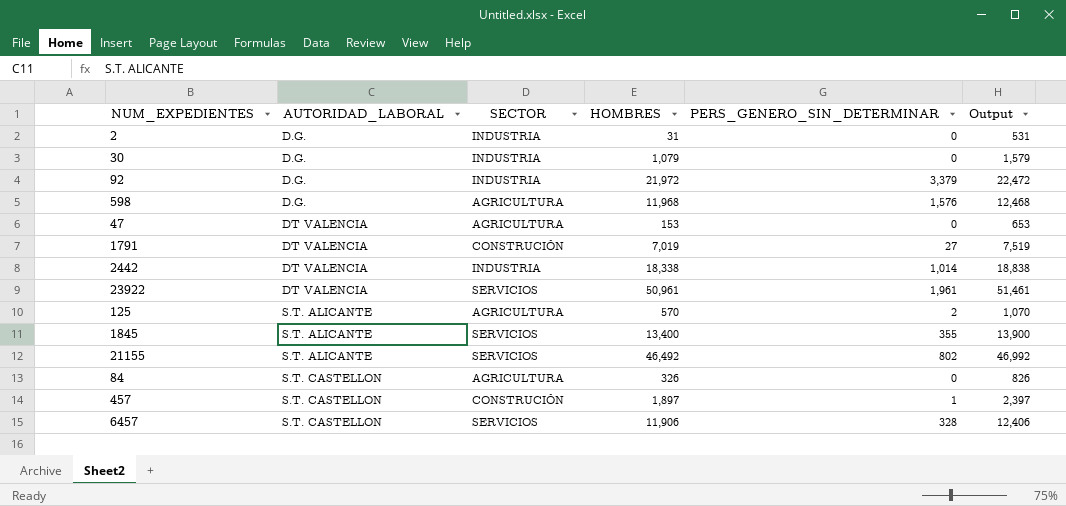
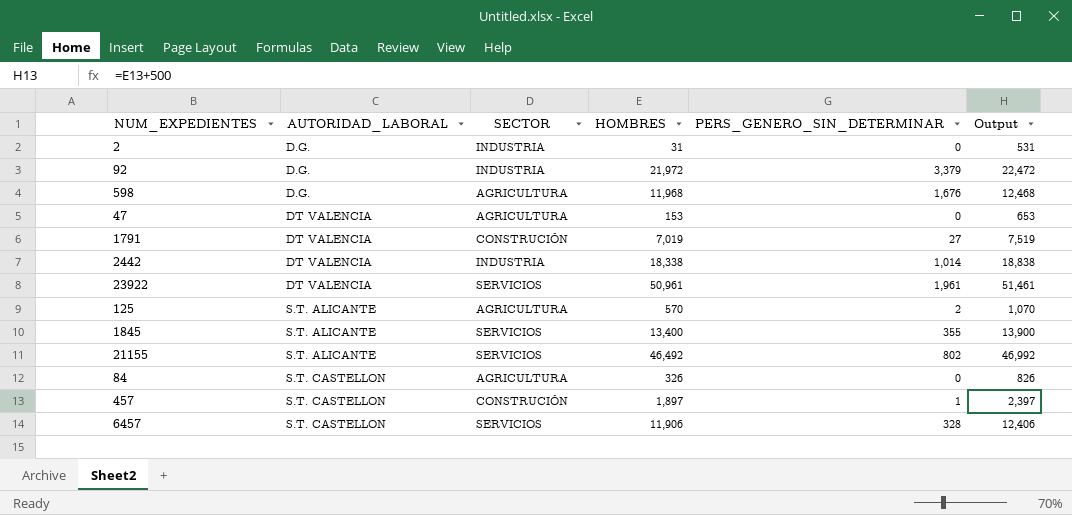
row 30: D.G. | INDUSTRIA | 1,079 | 0 | 1,579 -> none
598 | PERS_GENERO_SIN_DETERMINAR: 1,576 -> 1,676

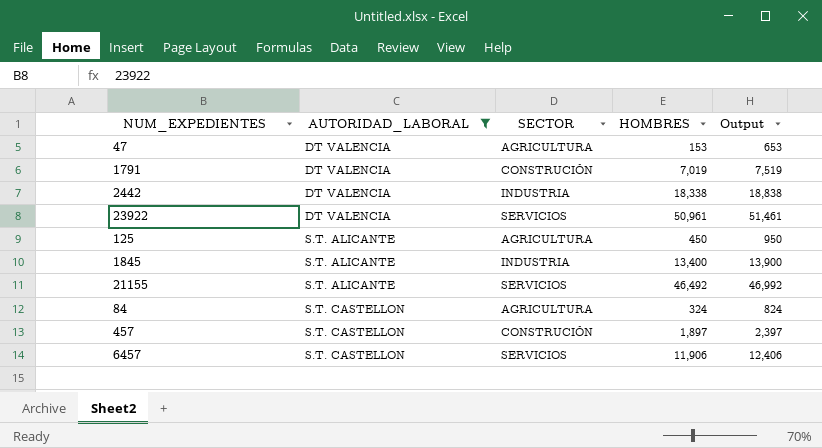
filter: none -> AUTORIDAD_LABORAL != D.G.
column PERS_GENERO_SIN_DETERMINAR | position: 5 -> none
125 | HOMBRES: 570 -> 450
125 | Output: 1,070 -> 950
1845 | SECTOR: SERVICIOS -> INDUSTRIA
84 | HOMBRES: 326 -> 324
84 | Output: 826 -> 824

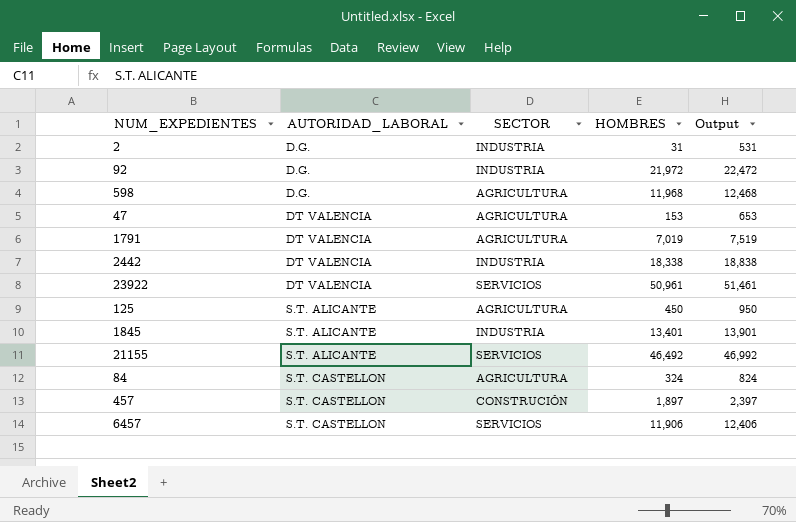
filter: AUTORIDAD_LABORAL != D.G. -> none
1791 | SECTOR: CONSTRUCIÓN -> AGRICULTURA
1845 | HOMBRES: 13,400 -> 13,401
1845 | Output: 13,900 -> 13,901

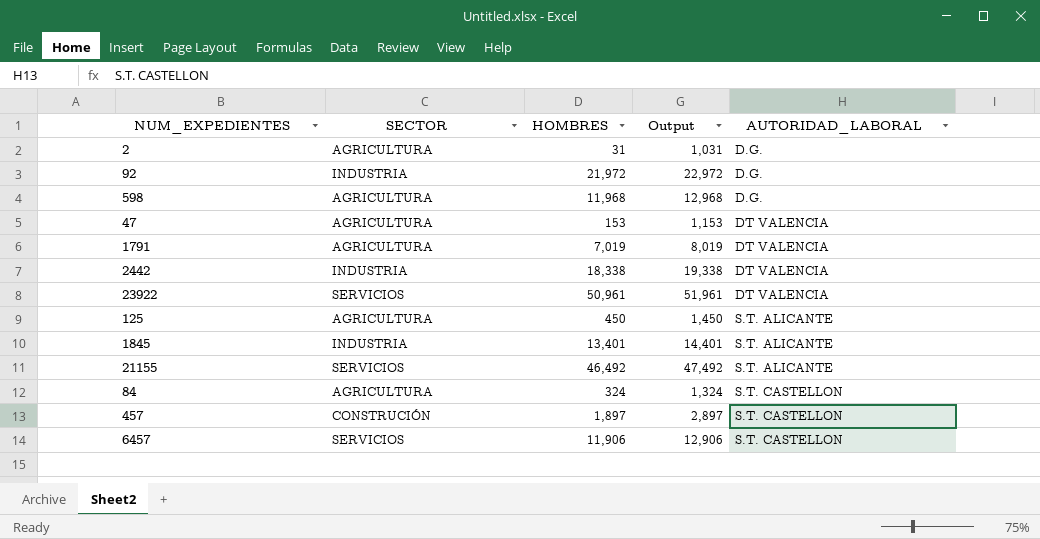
column Output | formula: [HOMBRES] + 500 -> [HOMBRES] + 1000
column AUTORIDAD_LABORAL | position: 2 -> 5
2 | SECTOR: INDUSTRIA -> AGRICULTURA

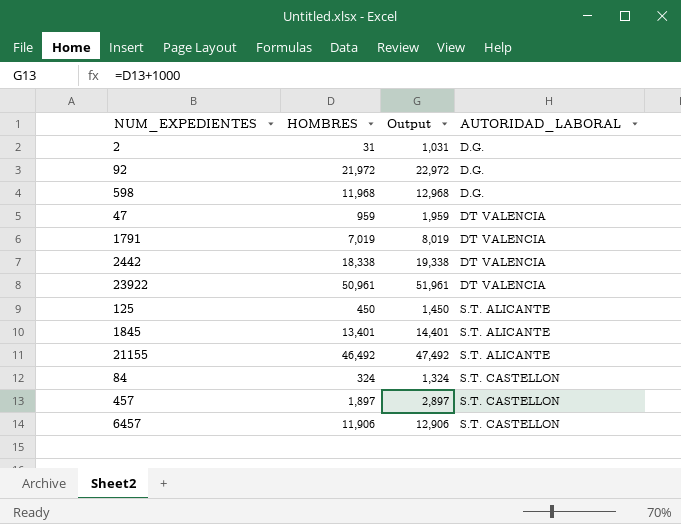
column SECTOR | position: 2 -> none
47 | HOMBRES: 153 -> 959
47 | Output: 1,153 -> 1,959

